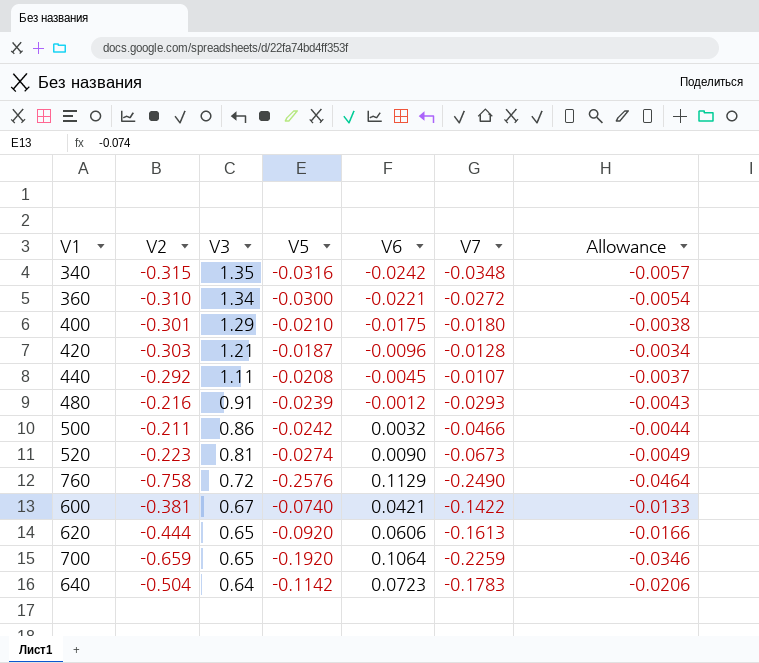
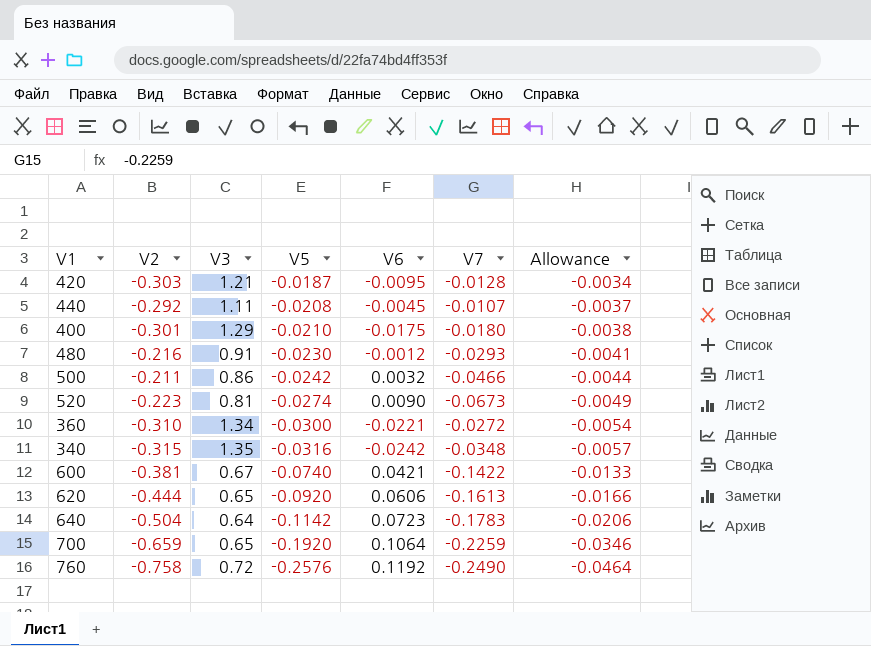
row order: V3 descending -> V5 descending
420 | V6: -0.0096 -> -0.0095
480 | V5: -0.0239 -> -0.0230
480 | Allowance: -0.0043 -> -0.0041
760 | V6: 0.1129 -> 0.1192

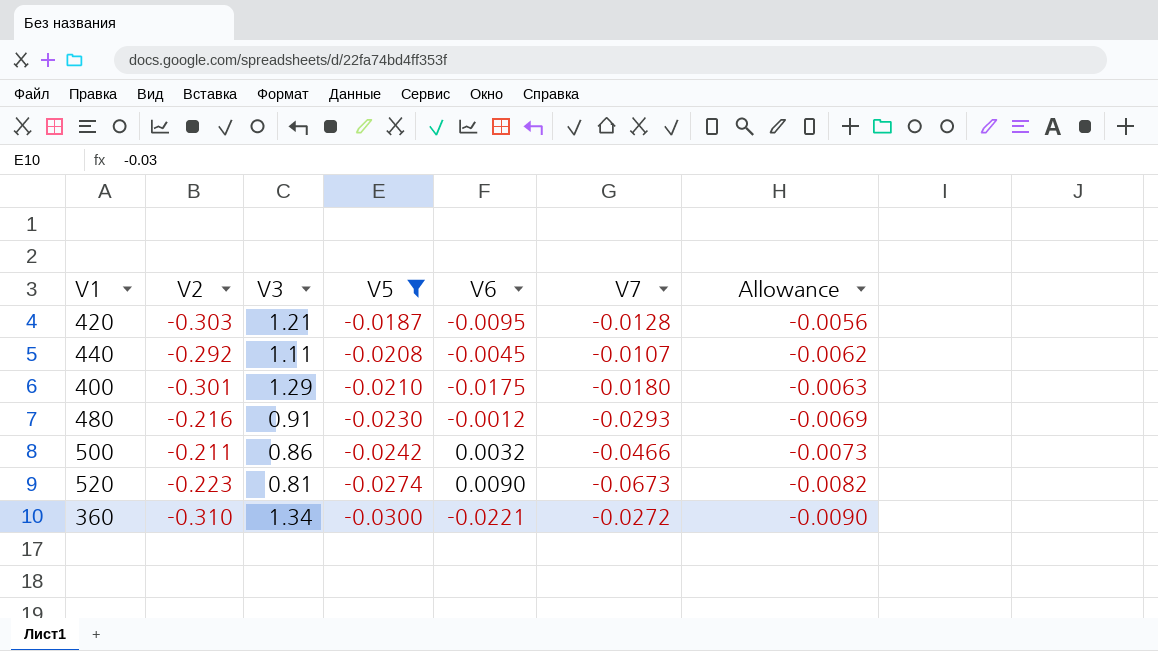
filter: none -> V5 >= -0.0300
column Allowance | formula: [V5] * 0.18 -> [V5] * 0.3

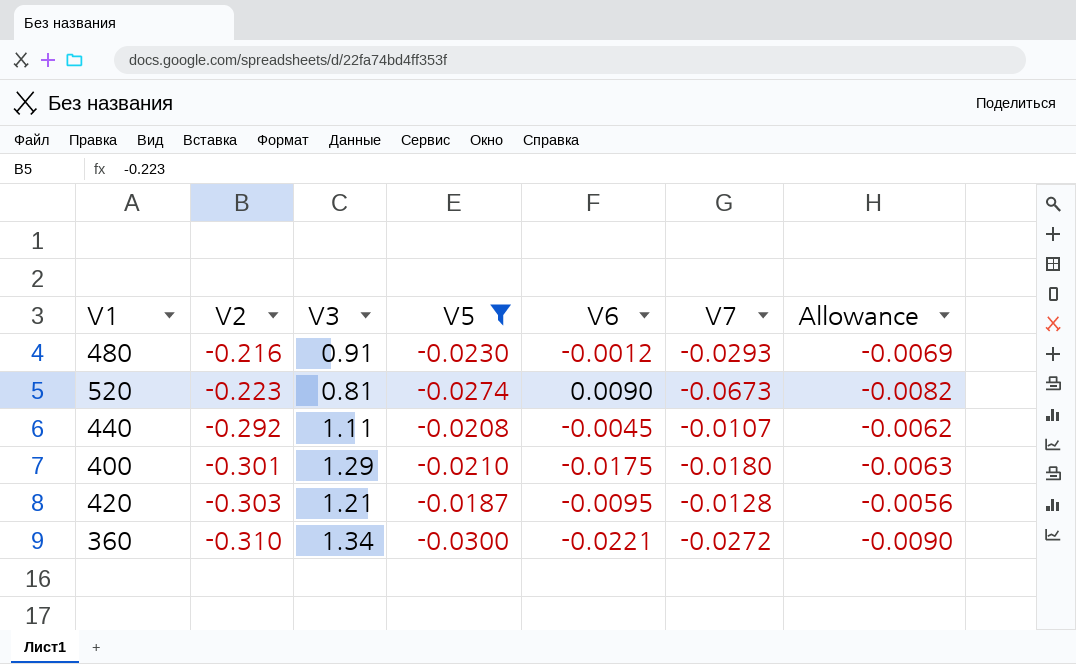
row order: V5 descending -> V2 descending
row 500: -0.211 | 0.86 | -0.0242 | 0.0032 | -0.0466 | -0.0073 -> none

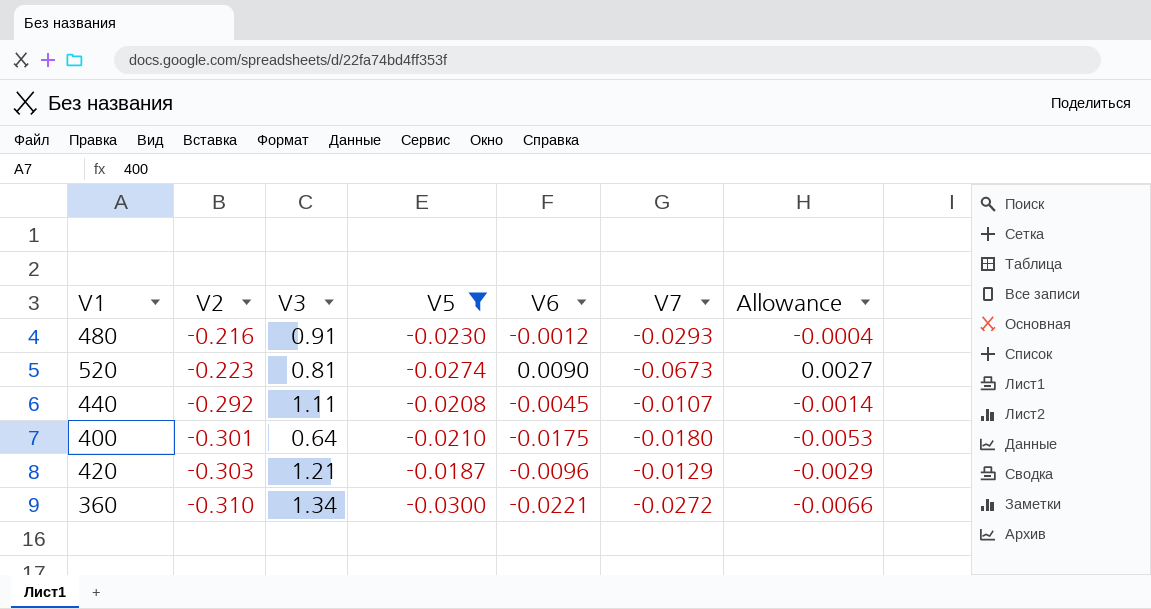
column Allowance | formula: [V5] * 0.3 -> [V6] * 0.3
400 | V3: 1.29 -> 0.64
420 | V6: -0.0095 -> -0.0096
420 | V7: -0.0128 -> -0.0129

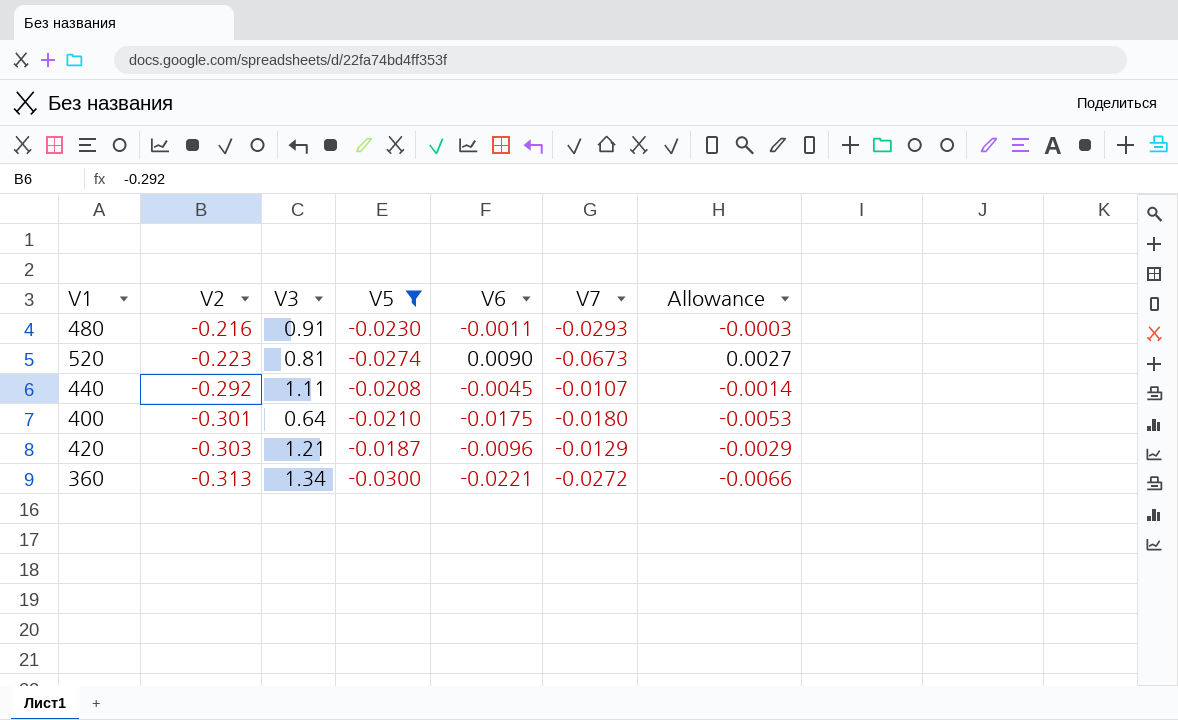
480 | V6: -0.0012 -> -0.0011
480 | Allowance: -0.0004 -> -0.0003
360 | V2: -0.310 -> -0.313

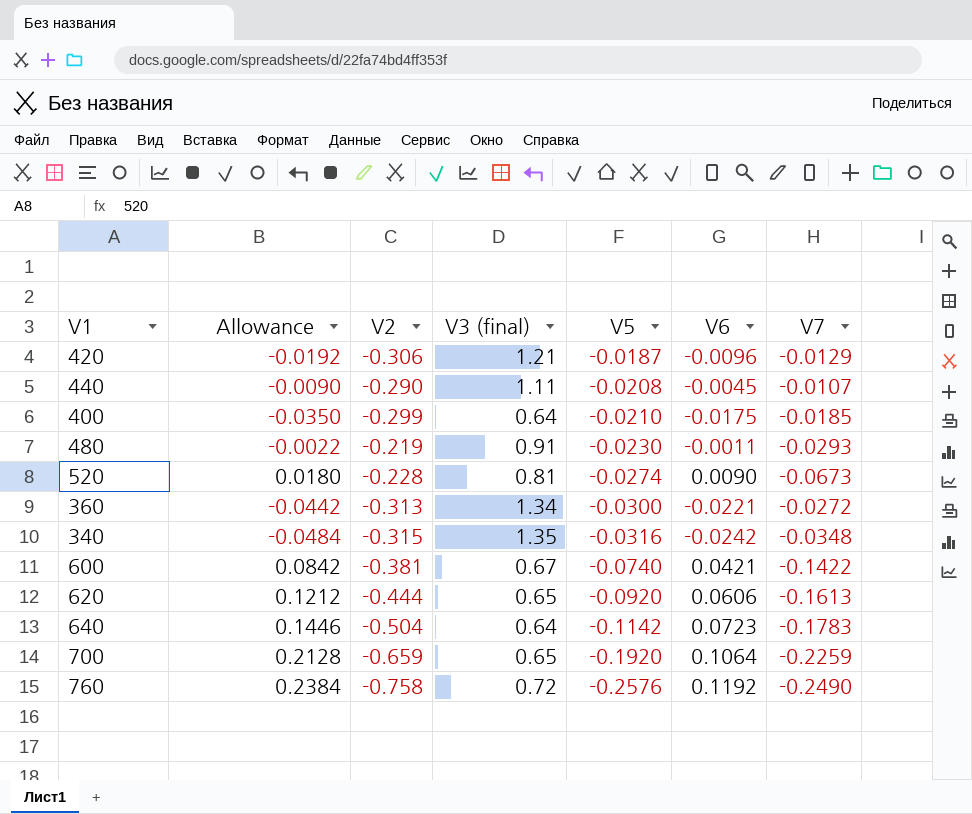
filter: V5 >= -0.0300 -> none
row order: V2 descending -> V5 descending
column Allowance | formula: [V6] * 0.3 -> [V6] * 2
column Allowance | position: 7 -> 2
column name: V3 -> V3 (final)
420 | V2: -0.303 -> -0.306
440 | V2: -0.292 -> -0.290
400 | V2: -0.301 -> -0.299
400 | V7: -0.0180 -> -0.0185
480 | V2: -0.216 -> -0.219
520 | V2: -0.223 -> -0.228

